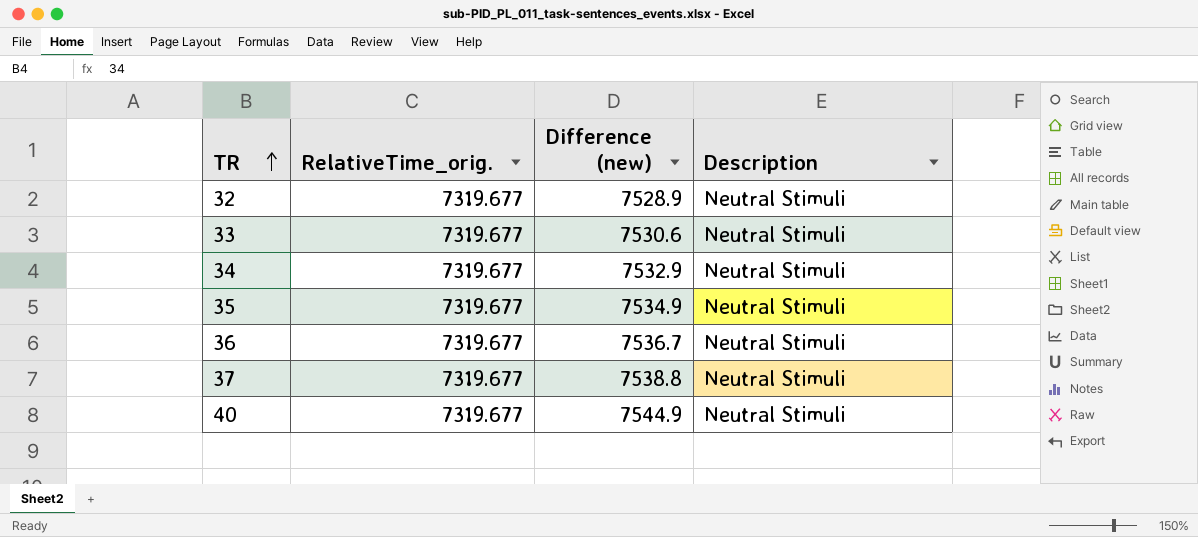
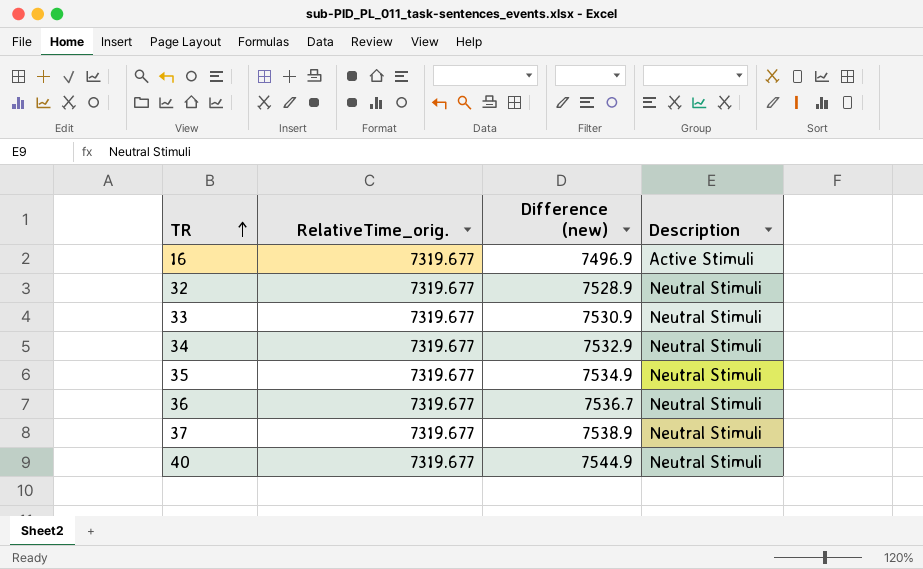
row 16: none -> 7319.677 | 7496.9 | Active Stimuli
33 | Difference (new): 7530.6 -> 7530.9
37 | Difference (new): 7538.8 -> 7538.9

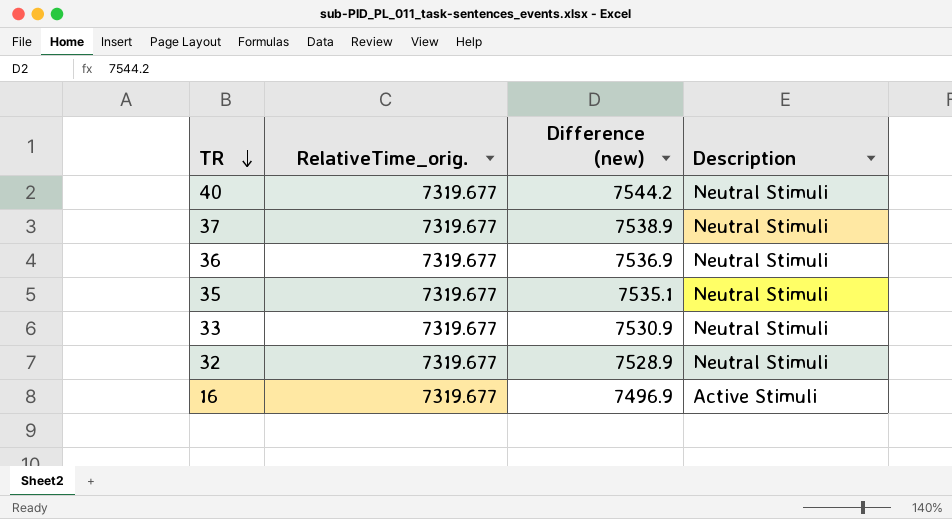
row order: TR ascending -> TR descending
row 34: 7319.677 | 7532.9 | Neutral Stimuli -> none
40 | Difference (new): 7544.9 -> 7544.2
36 | Difference (new): 7536.7 -> 7536.9
35 | Difference (new): 7534.9 -> 7535.1

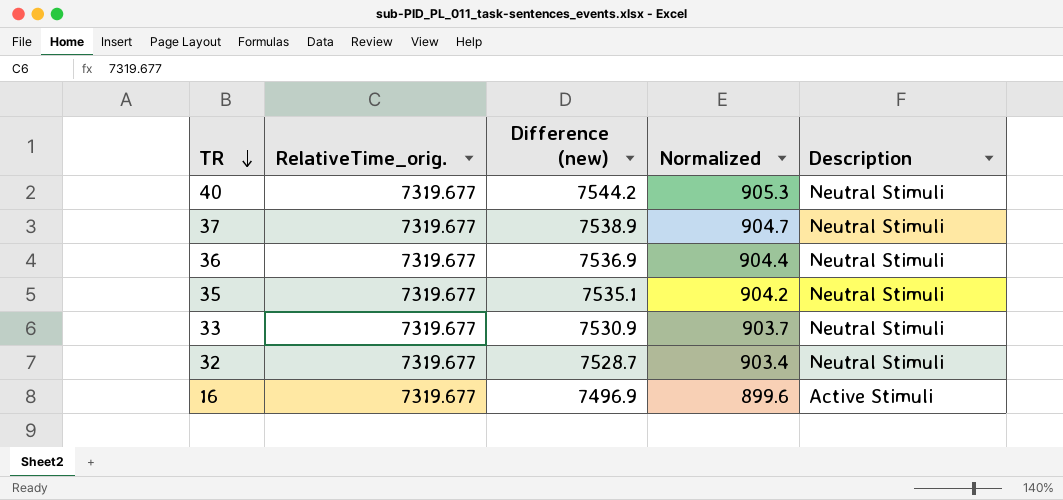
column Normalized | formula: none -> [Difference (new)] * 0.12
32 | Difference (new): 7528.9 -> 7528.7

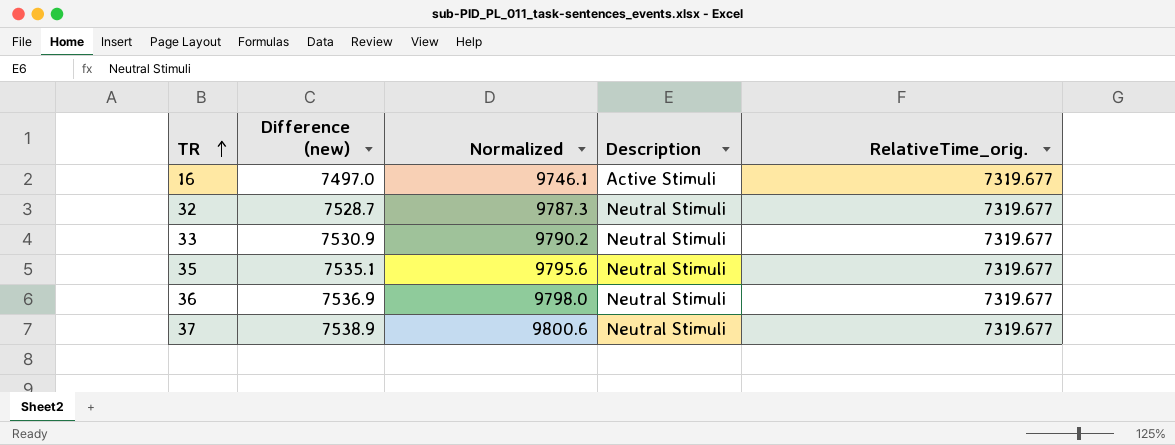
row order: TR descending -> TR ascending
column Normalized | formula: [Difference (new)] * 0.12 -> [Difference (new)] * 1.3
column RelativeTime_orig. | position: 2 -> 5
row 40: 7319.677 | 7544.2 | 905.3 | Neutral Stimuli -> none
16 | Difference (new): 7496.9 -> 7497.0

